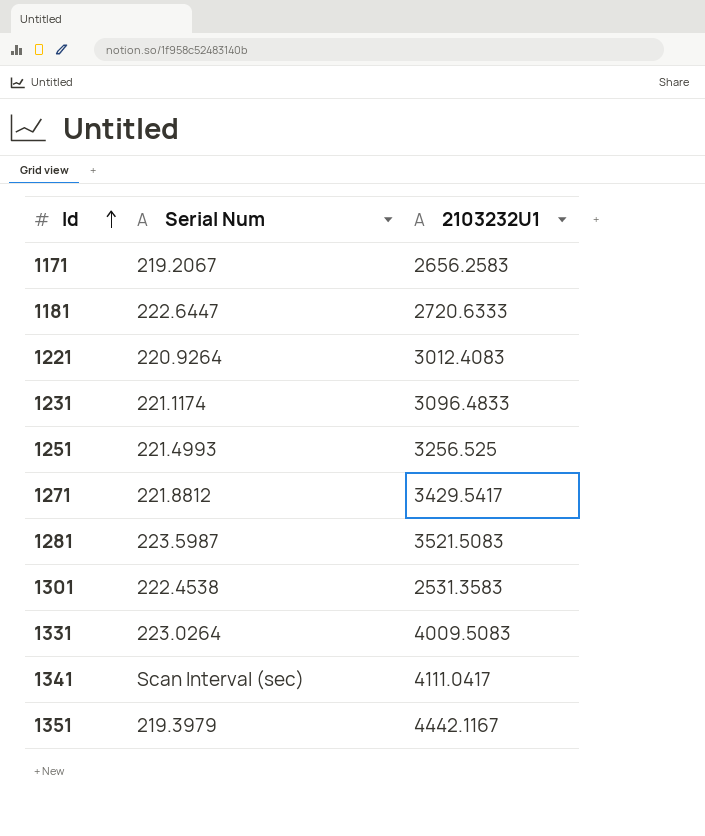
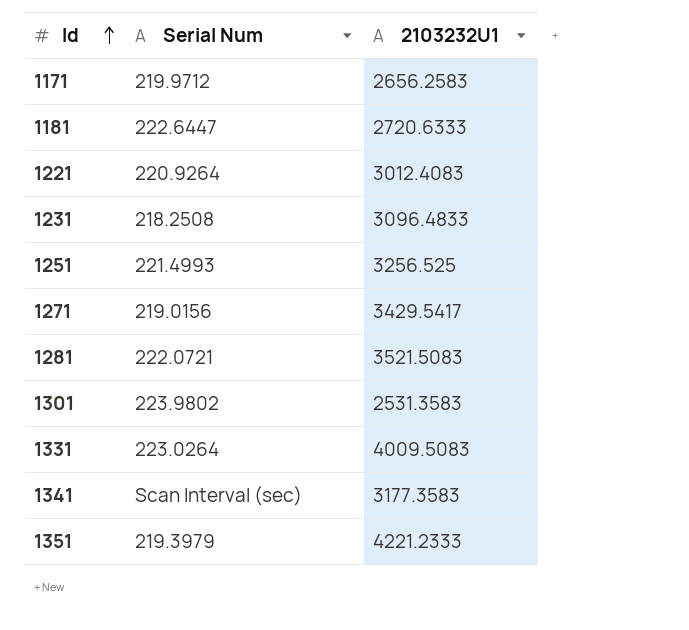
1171 | Serial Num: 219.2067 -> 219.9712
1231 | Serial Num: 221.1174 -> 218.2508
1271 | Serial Num: 221.8812 -> 219.0156
1281 | Serial Num: 223.5987 -> 222.0721
1301 | Serial Num: 222.4538 -> 223.9802
1341 | 2103232U1: 4111.0417 -> 3177.3583
1351 | 2103232U1: 4442.1167 -> 4221.2333

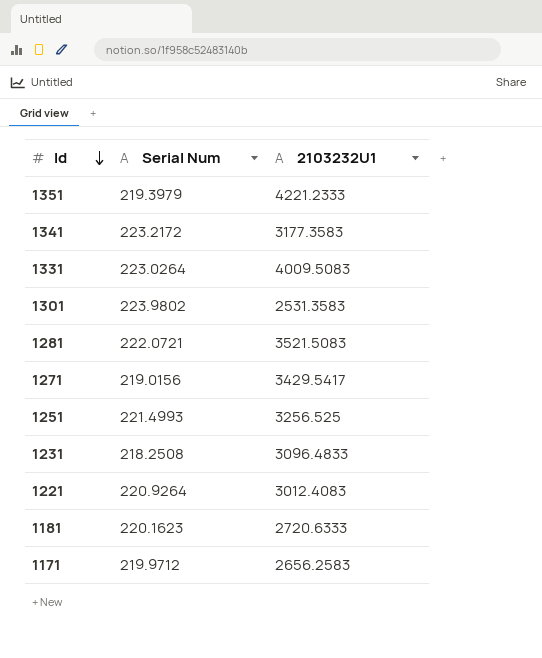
row order: Id ascending -> Id descending
1341 | Serial Num: Scan Interval (sec) -> 223.2172
1181 | Serial Num: 222.6447 -> 220.1623

